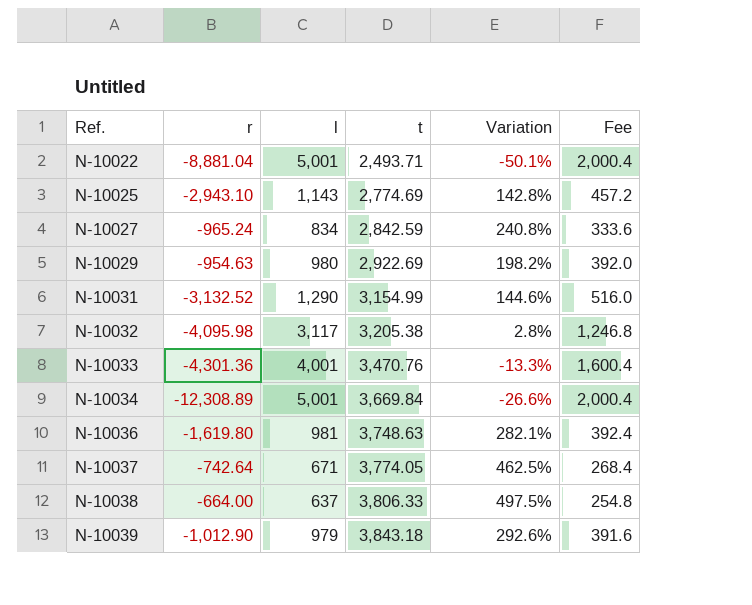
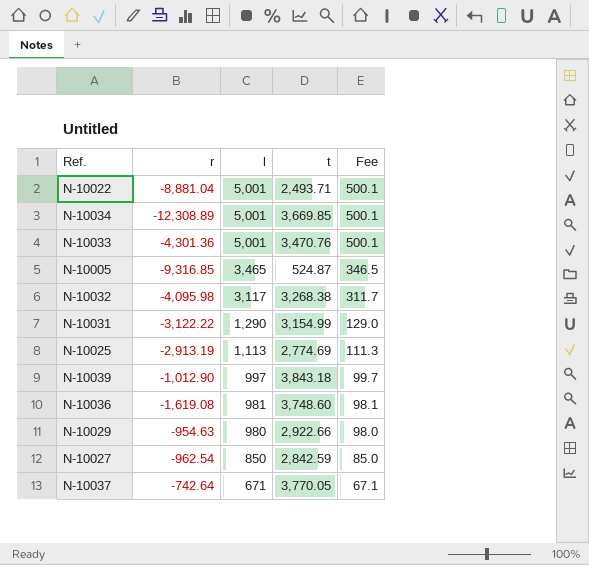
row order: Ref. ascending -> l descending
column Variation | formula: ([t] - [l]) / [l] -> none
column Fee | formula: [l] * 0.4 -> [l] * 0.1
row N-10038: -664.00 | 637 | 3,806.33 | 497.5% | 254.8 -> none
N-10034 | t: 3,669.84 -> 3,669.85
N-10033 | l: 4,001 -> 5,001
row N-10005: none -> -9,316.85 | 3,465 | 524.87 | 346.5
N-10032 | t: 3,205.38 -> 3,268.38
N-10031 | r: -3,132.52 -> -3,122.22
N-10025 | r: -2,943.10 -> -2,913.19
N-10025 | l: 1,143 -> 1,113
N-10039 | l: 979 -> 997
N-10036 | r: -1,619.80 -> -1,619.08
N-10036 | t: 3,748.63 -> 3,748.60
N-10029 | t: 2,922.69 -> 2,922.66
N-10027 | r: -965.24 -> -962.54
N-10027 | l: 834 -> 850
N-10037 | t: 3,774.05 -> 3,770.05

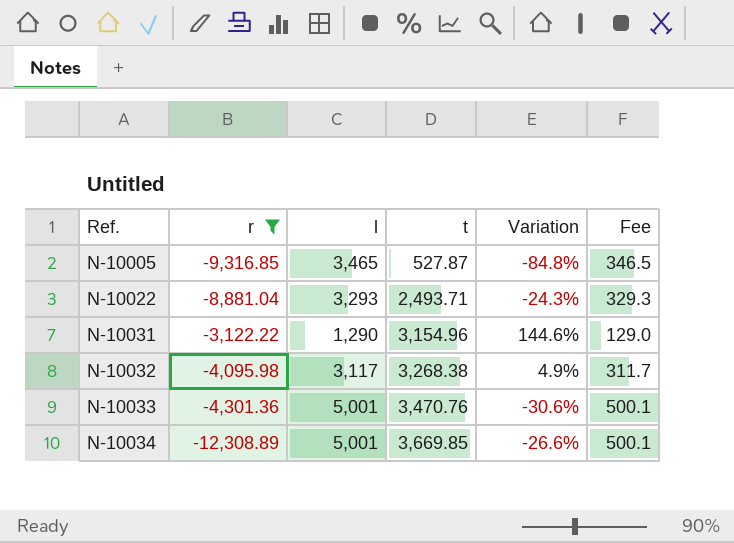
filter: none -> r <= -3,122.22
row order: l descending -> Ref. ascending
column Variation | formula: none -> ([t] - [l]) / [l]
N-10005 | t: 524.87 -> 527.87
N-10022 | l: 5,001 -> 3,293
N-10022 | Fee: 500.1 -> 329.3
N-10031 | t: 3,154.99 -> 3,154.96

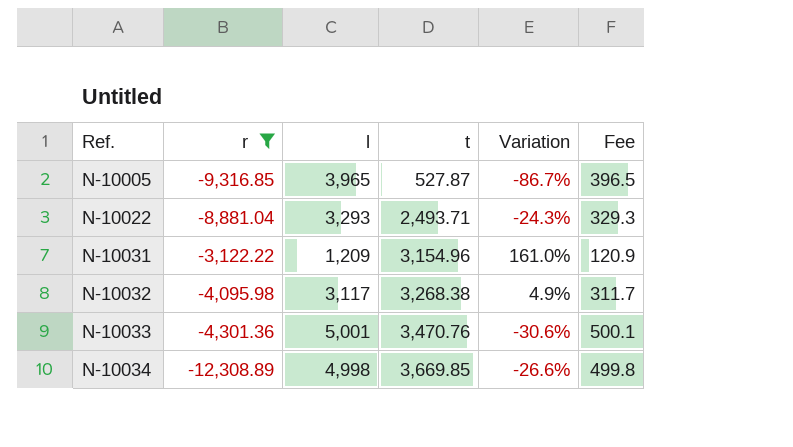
N-10005 | l: 3,465 -> 3,965
N-10005 | Variation: -84.8% -> -86.7%
N-10005 | Fee: 346.5 -> 396.5
N-10031 | l: 1,290 -> 1,209
N-10031 | Variation: 144.6% -> 161.0%
N-10031 | Fee: 129.0 -> 120.9
N-10034 | l: 5,001 -> 4,998
N-10034 | Fee: 500.1 -> 499.8

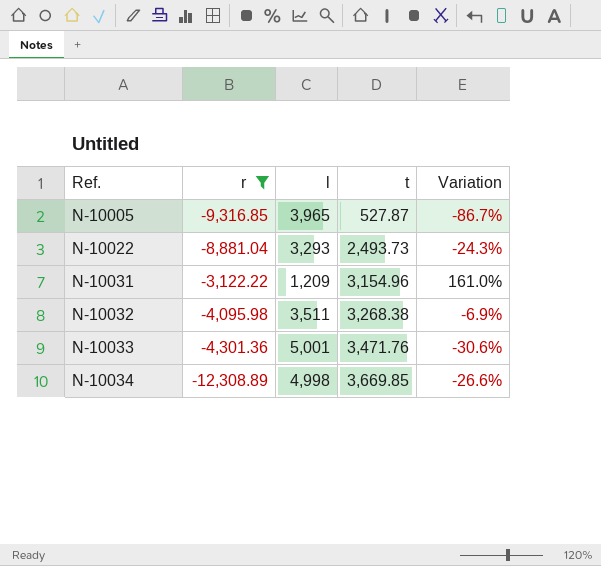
column Fee | formula: [l] * 0.1 -> none
N-10022 | t: 2,493.71 -> 2,493.73
N-10032 | l: 3,117 -> 3,511
N-10032 | Variation: 4.9% -> -6.9%
N-10033 | t: 3,470.76 -> 3,471.76

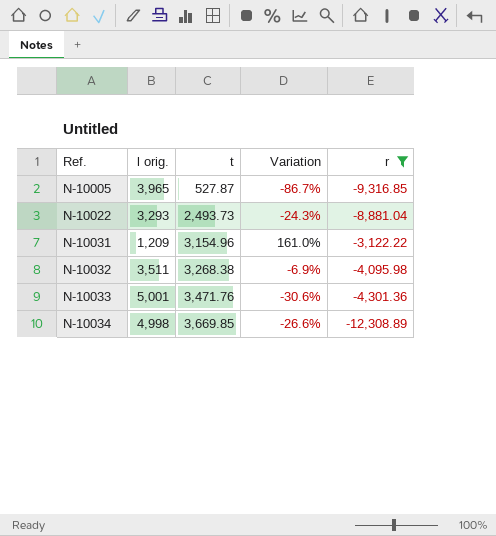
column name: l -> l orig.
column r | position: 2 -> 5

